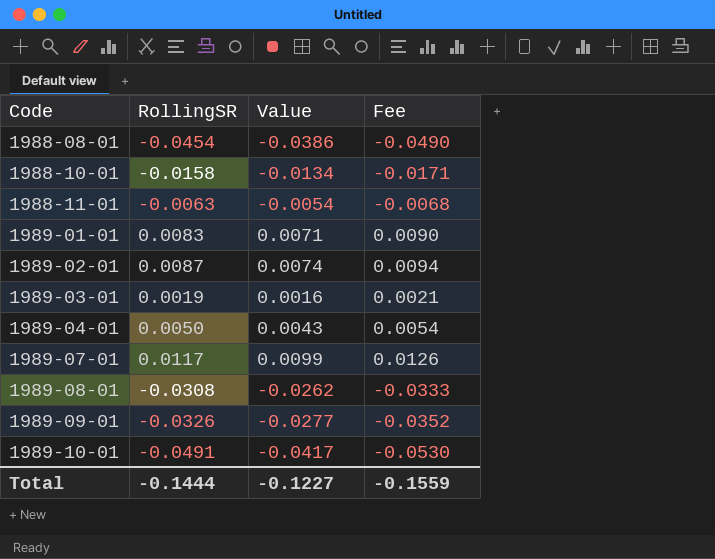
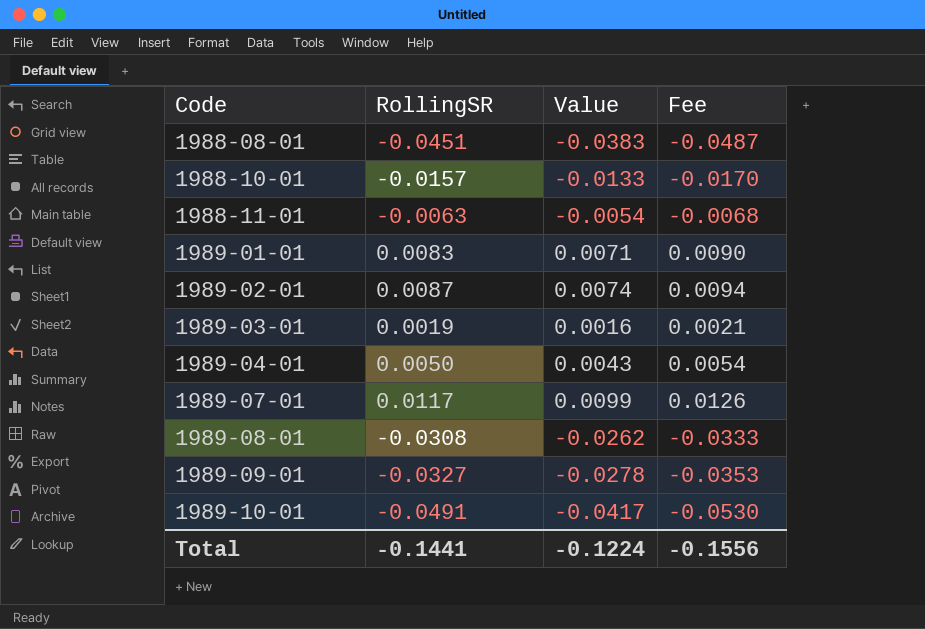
1988-08-01 | RollingSR: -0.0454 -> -0.0451
1988-08-01 | Value: -0.0386 -> -0.0383
1988-08-01 | Fee: -0.0490 -> -0.0487
1988-10-01 | RollingSR: -0.0158 -> -0.0157
1988-10-01 | Value: -0.0134 -> -0.0133
1988-10-01 | Fee: -0.0171 -> -0.0170
1989-09-01 | RollingSR: -0.0326 -> -0.0327
1989-09-01 | Value: -0.0277 -> -0.0278
1989-09-01 | Fee: -0.0352 -> -0.0353
Total | RollingSR: -0.1444 -> -0.1441
Total | Value: -0.1227 -> -0.1224
Total | Fee: -0.1559 -> -0.1556

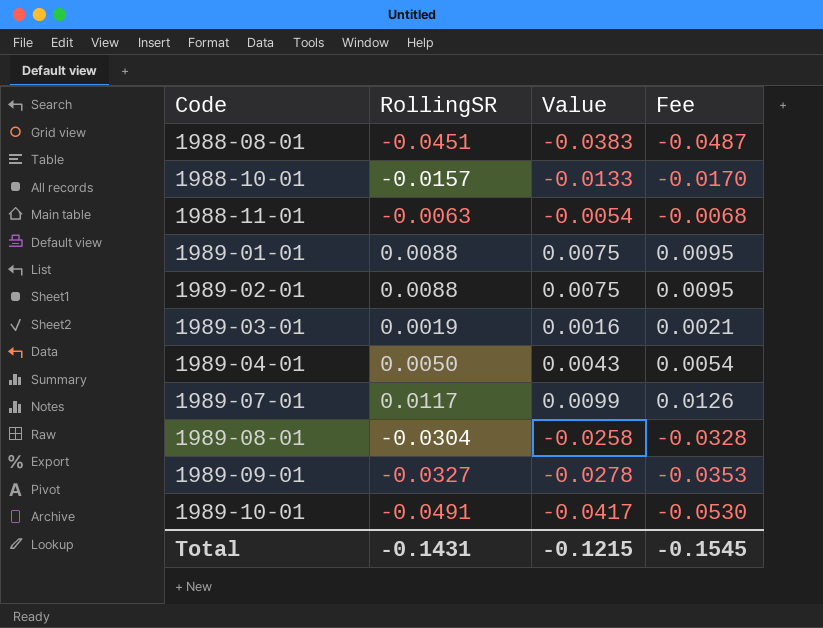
1989-01-01 | RollingSR: 0.0083 -> 0.0088
1989-01-01 | Value: 0.0071 -> 0.0075
1989-01-01 | Fee: 0.0090 -> 0.0095
1989-02-01 | RollingSR: 0.0087 -> 0.0088
1989-02-01 | Value: 0.0074 -> 0.0075
1989-02-01 | Fee: 0.0094 -> 0.0095
1989-08-01 | RollingSR: -0.0308 -> -0.0304
1989-08-01 | Value: -0.0262 -> -0.0258
1989-08-01 | Fee: -0.0333 -> -0.0328
Total | RollingSR: -0.1441 -> -0.1431
Total | Value: -0.1224 -> -0.1215
Total | Fee: -0.1556 -> -0.1545

